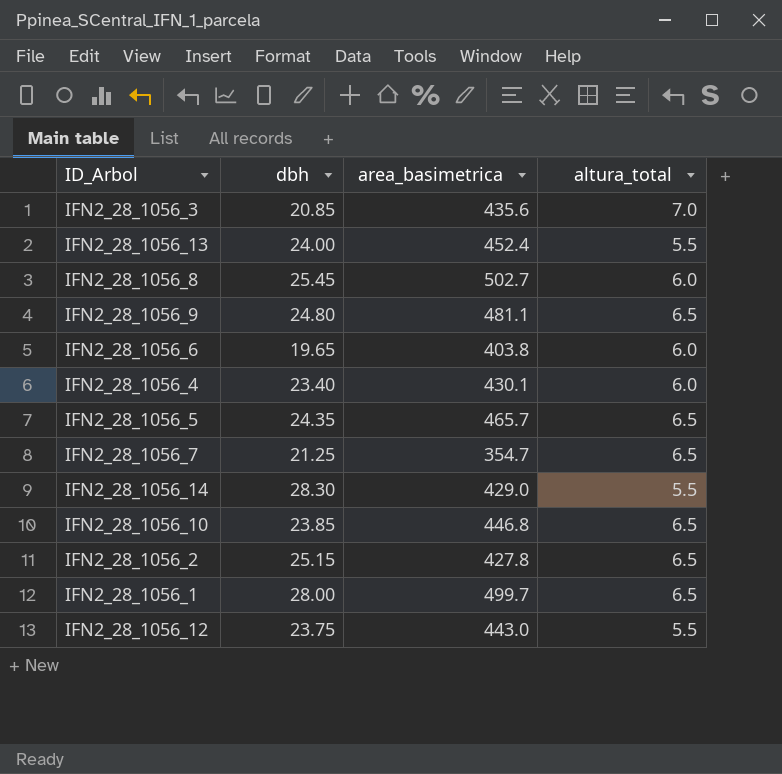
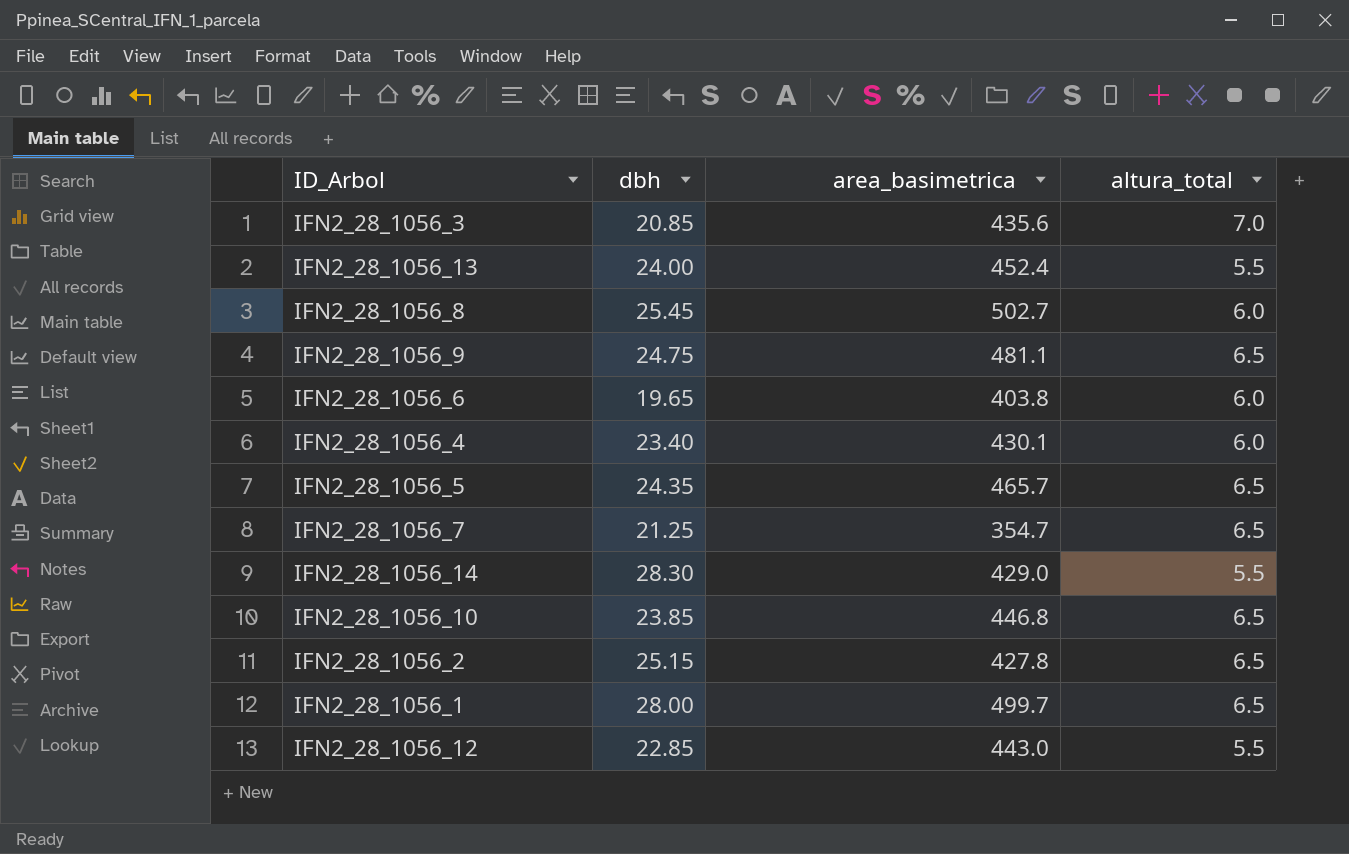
IFN2_28_1056_9 | dbh: 24.80 -> 24.75
IFN2_28_1056_12 | dbh: 23.75 -> 22.85

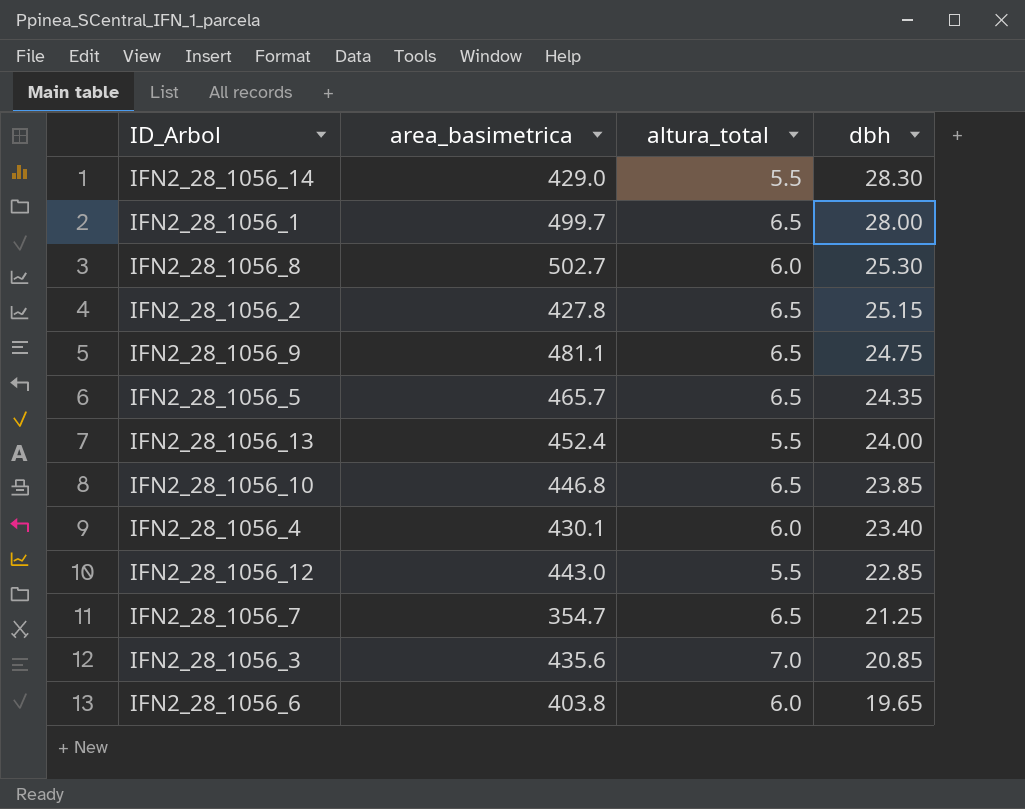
row order: none -> dbh descending
column dbh | position: 2 -> 4
IFN2_28_1056_8 | dbh: 25.45 -> 25.30

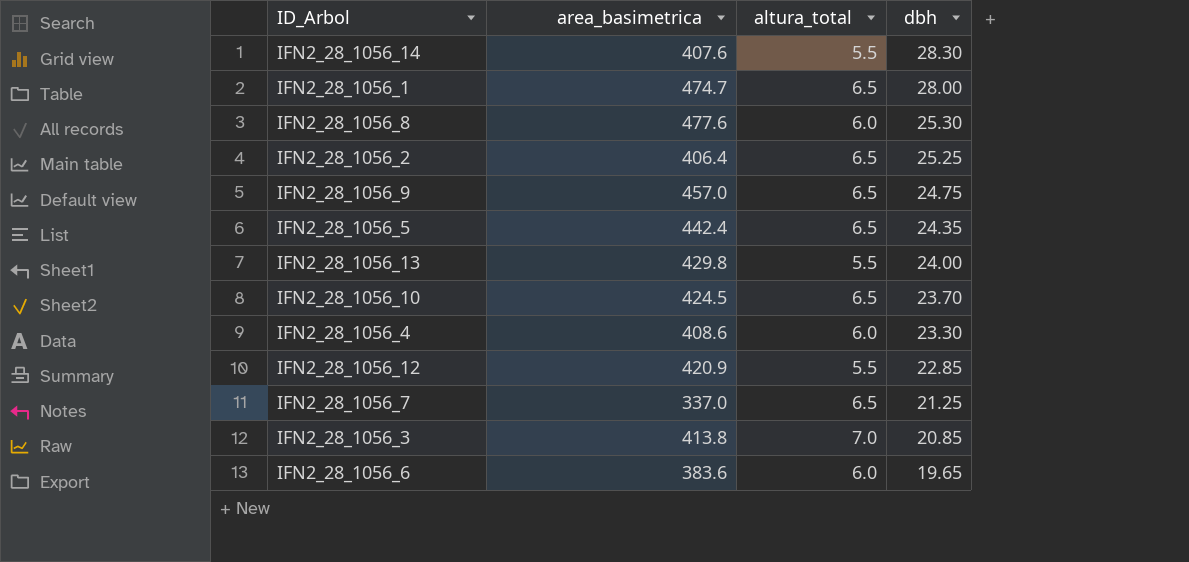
IFN2_28_1056_14 | area_basimetrica: 429.0 -> 407.6
IFN2_28_1056_1 | area_basimetrica: 499.7 -> 474.7
IFN2_28_1056_8 | area_basimetrica: 502.7 -> 477.6
IFN2_28_1056_2 | area_basimetrica: 427.8 -> 406.4
IFN2_28_1056_2 | dbh: 25.15 -> 25.25
IFN2_28_1056_9 | area_basimetrica: 481.1 -> 457.0
IFN2_28_1056_5 | area_basimetrica: 465.7 -> 442.4
IFN2_28_1056_13 | area_basimetrica: 452.4 -> 429.8
IFN2_28_1056_10 | area_basimetrica: 446.8 -> 424.5
IFN2_28_1056_10 | dbh: 23.85 -> 23.70
IFN2_28_1056_4 | area_basimetrica: 430.1 -> 408.6
IFN2_28_1056_4 | dbh: 23.40 -> 23.30
IFN2_28_1056_12 | area_basimetrica: 443.0 -> 420.9
IFN2_28_1056_7 | area_basimetrica: 354.7 -> 337.0
IFN2_28_1056_3 | area_basimetrica: 435.6 -> 413.8
IFN2_28_1056_6 | area_basimetrica: 403.8 -> 383.6

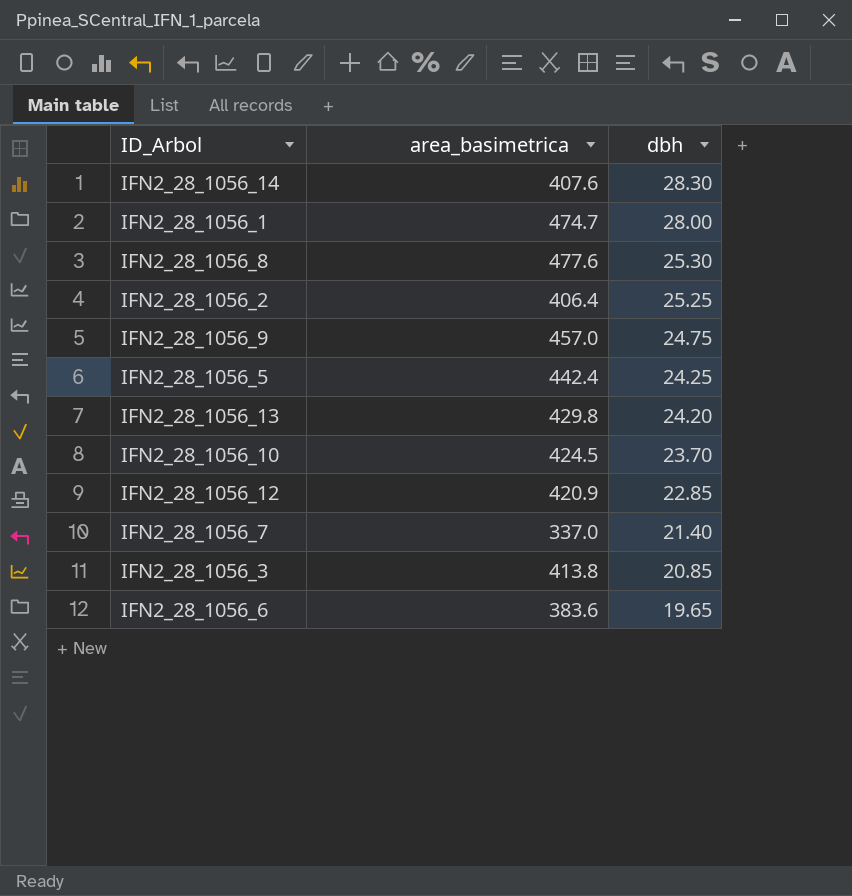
column altura_total | position: 3 -> none
row IFN2_28_1056_4: 408.6 | 6.0 | 23.30 -> none
IFN2_28_1056_5 | dbh: 24.35 -> 24.25
IFN2_28_1056_13 | dbh: 24.00 -> 24.20
IFN2_28_1056_7 | dbh: 21.25 -> 21.40

